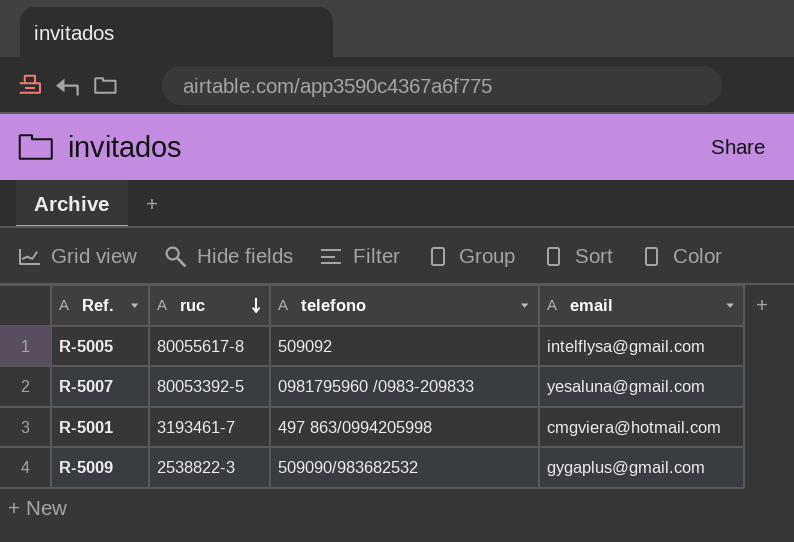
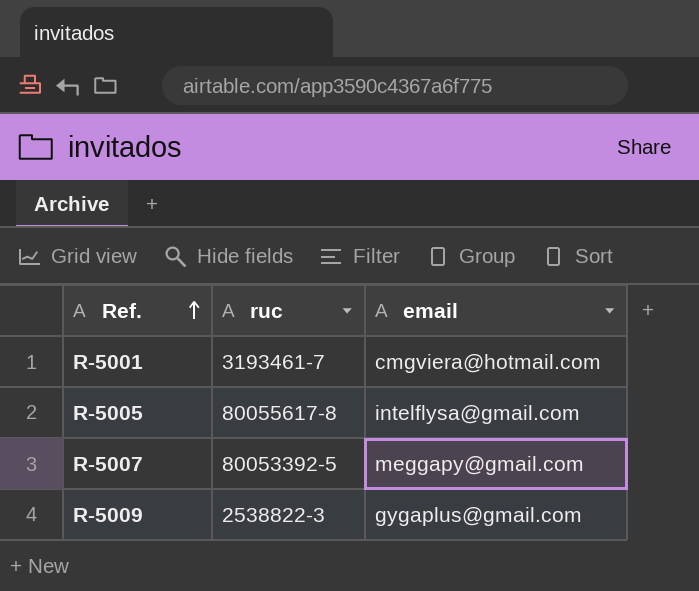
row order: ruc descending -> Ref. ascending
column telefono | position: 3 -> none
R-5007 | email: yesaluna@gmail.com -> meggapy@gmail.com

